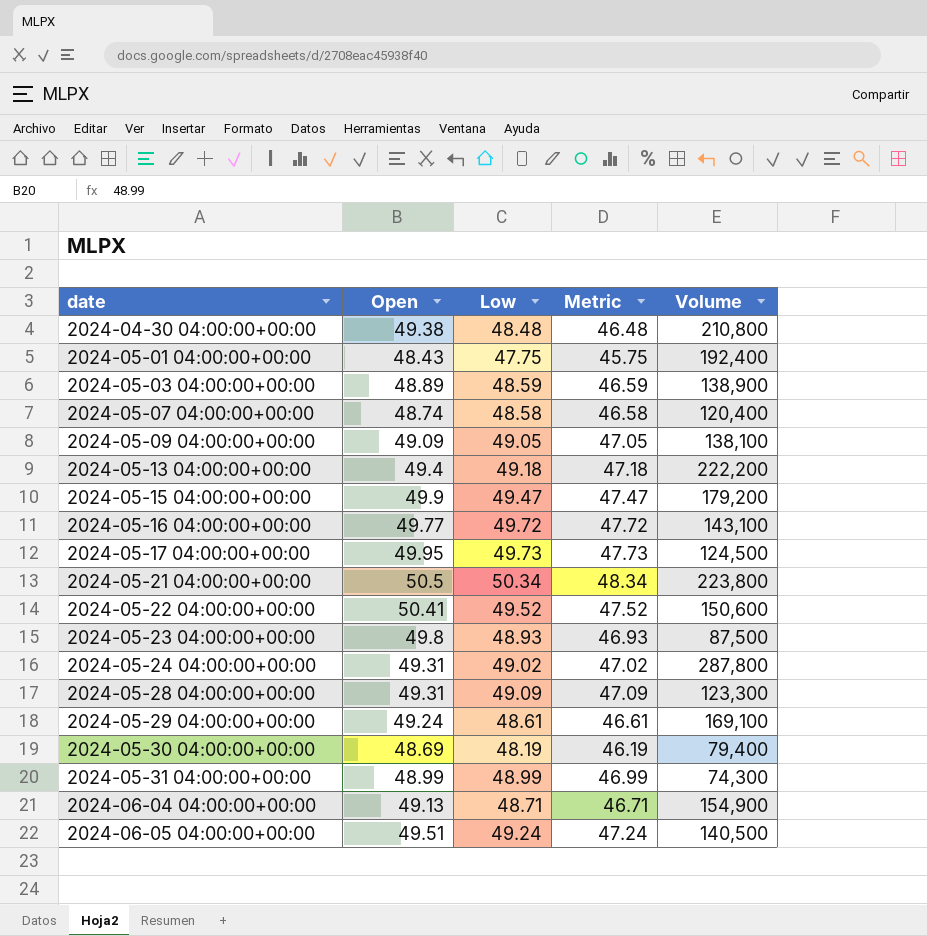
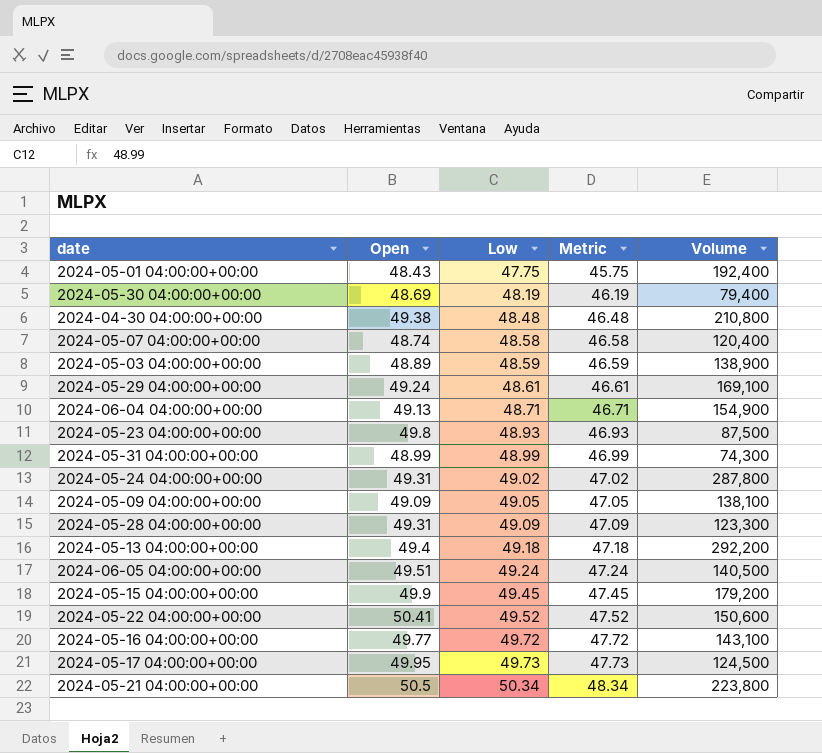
row order: date ascending -> Low ascending
2024-05-13 04:00:00+00:00 | Volume: 222,200 -> 292,200
2024-05-15 04:00:00+00:00 | Low: 49.47 -> 49.45
2024-05-15 04:00:00+00:00 | Metric: 47.47 -> 47.45

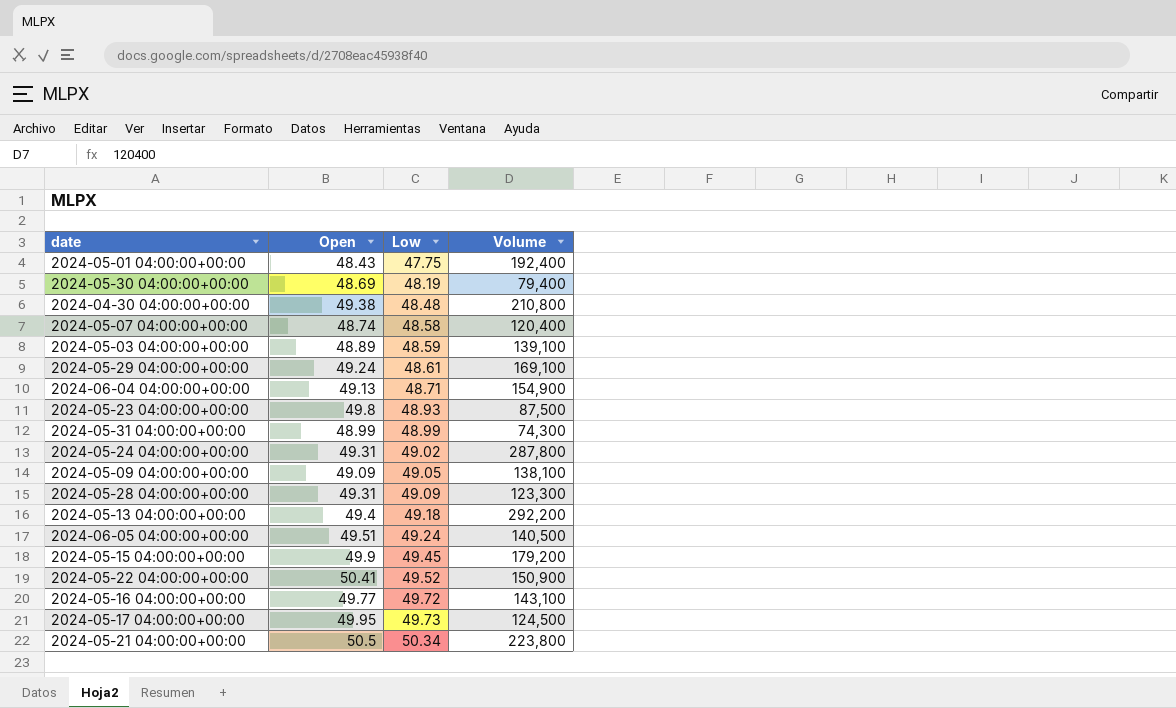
column Metric | formula: [Low] - 2 -> none
2024-05-03 04:00:00+00:00 | Volume: 138,900 -> 139,100
2024-05-22 04:00:00+00:00 | Volume: 150,600 -> 150,900

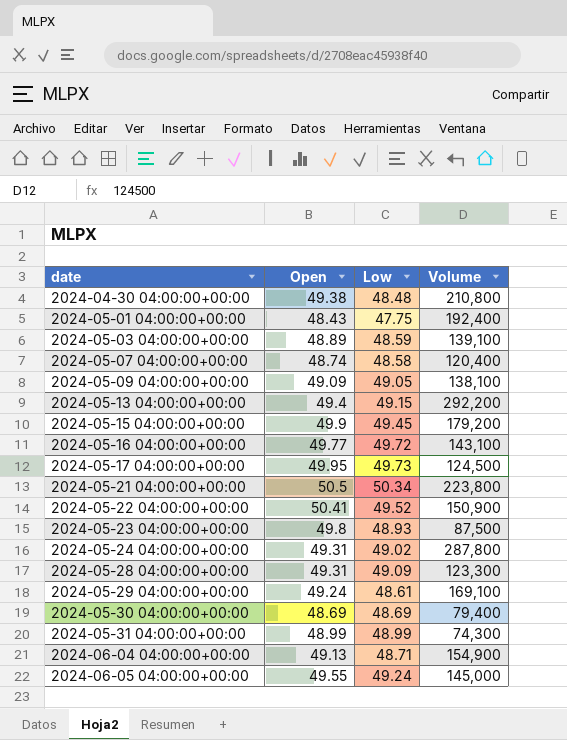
row order: Low ascending -> date ascending
2024-05-13 04:00:00+00:00 | Low: 49.18 -> 49.15
2024-05-30 04:00:00+00:00 | Low: 48.19 -> 48.69
2024-06-05 04:00:00+00:00 | Open: 49.51 -> 49.55
2024-06-05 04:00:00+00:00 | Volume: 140,500 -> 145,000

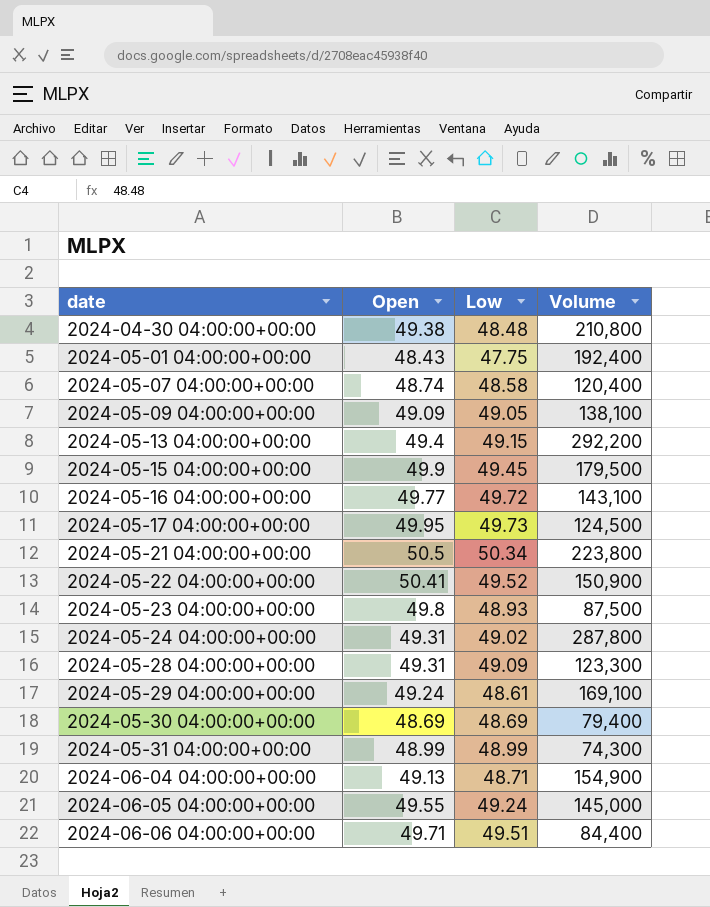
row 2024-05-03 04:00:00+00:00: 48.89 | 48.59 | 139,100 -> none
2024-05-15 04:00:00+00:00 | Volume: 179,200 -> 179,500
row 2024-06-06 04:00:00+00:00: none -> 49.71 | 49.51 | 84,400

